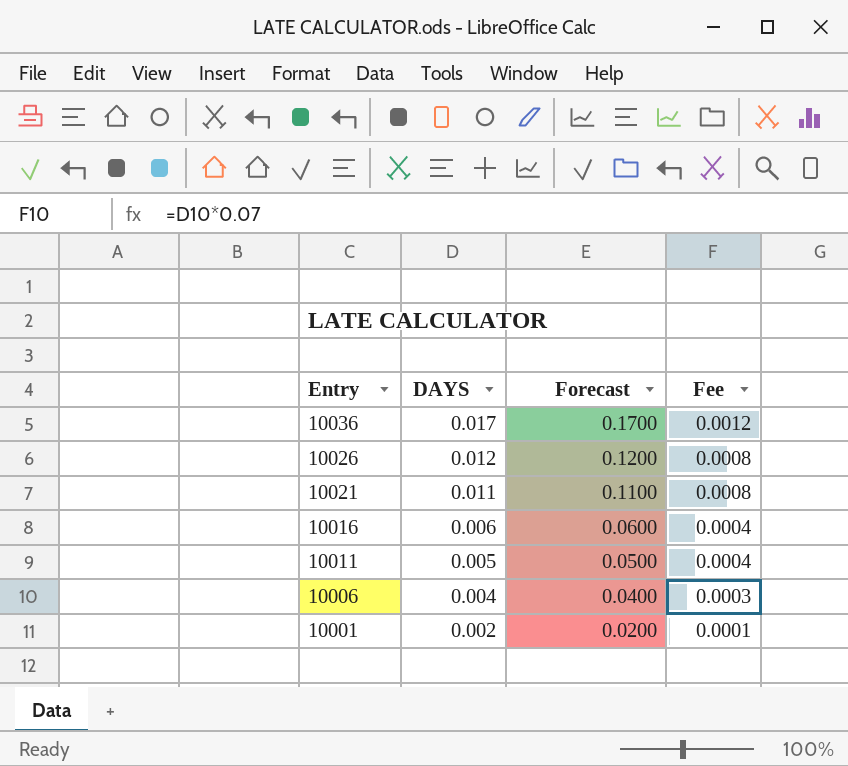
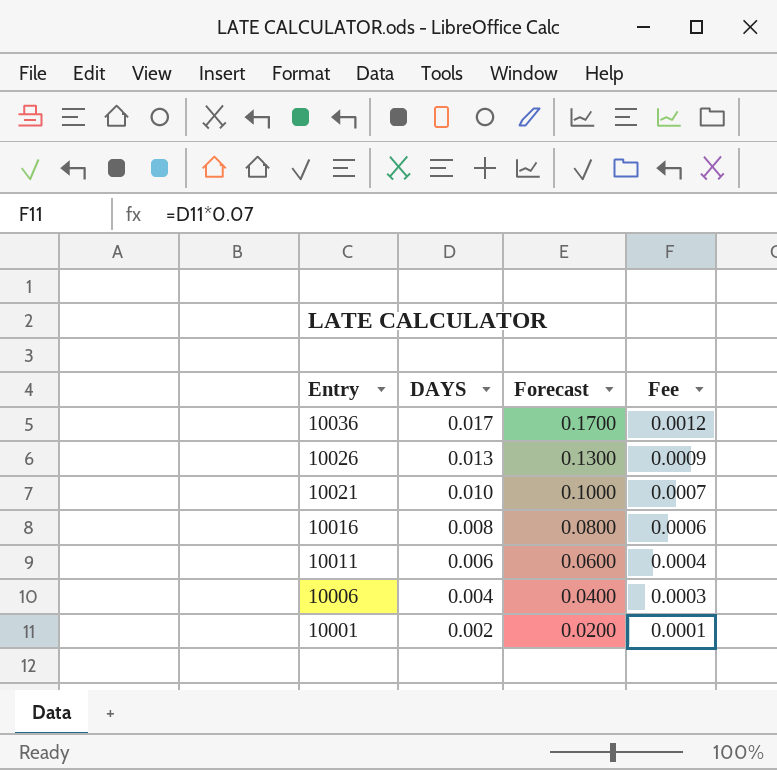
10026 | DAYS: 0.012 -> 0.013
10026 | Forecast: 0.1200 -> 0.1300
10026 | Fee: 0.0008 -> 0.0009
10021 | DAYS: 0.011 -> 0.010
10021 | Forecast: 0.1100 -> 0.1000
10021 | Fee: 0.0008 -> 0.0007
10016 | DAYS: 0.006 -> 0.008
10016 | Forecast: 0.0600 -> 0.0800
10016 | Fee: 0.0004 -> 0.0006
10011 | DAYS: 0.005 -> 0.006
10011 | Forecast: 0.0500 -> 0.0600

